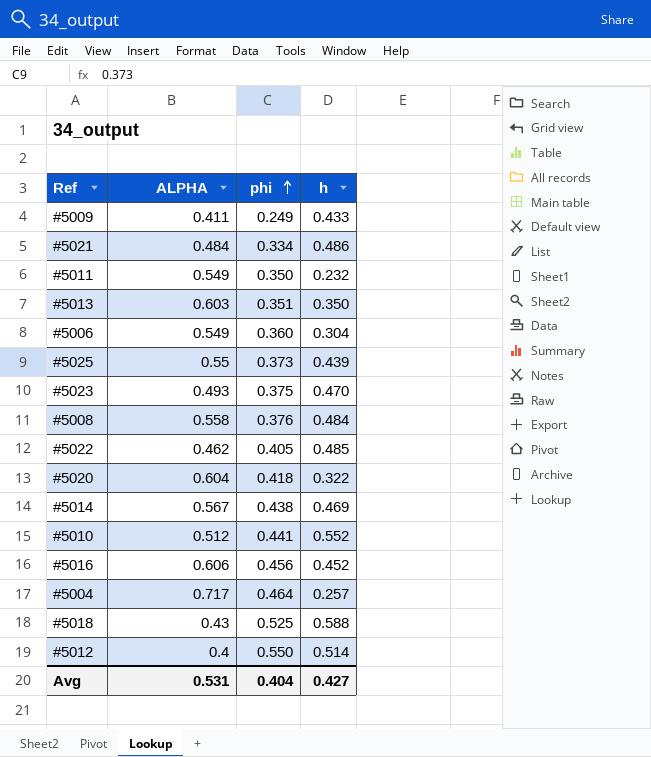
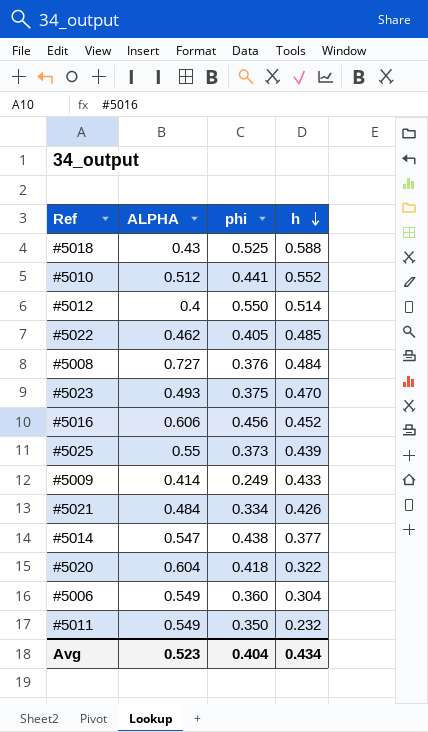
row order: phi ascending -> h descending
row #5013: 0.603 | 0.351 | 0.350 -> none
row #5004: 0.717 | 0.464 | 0.257 -> none
#5008 | ALPHA: 0.558 -> 0.727
#5009 | ALPHA: 0.411 -> 0.414
#5021 | h: 0.486 -> 0.426
#5014 | ALPHA: 0.567 -> 0.547
#5014 | h: 0.469 -> 0.377
Avg | ALPHA: 0.531 -> 0.523
Avg | h: 0.427 -> 0.434

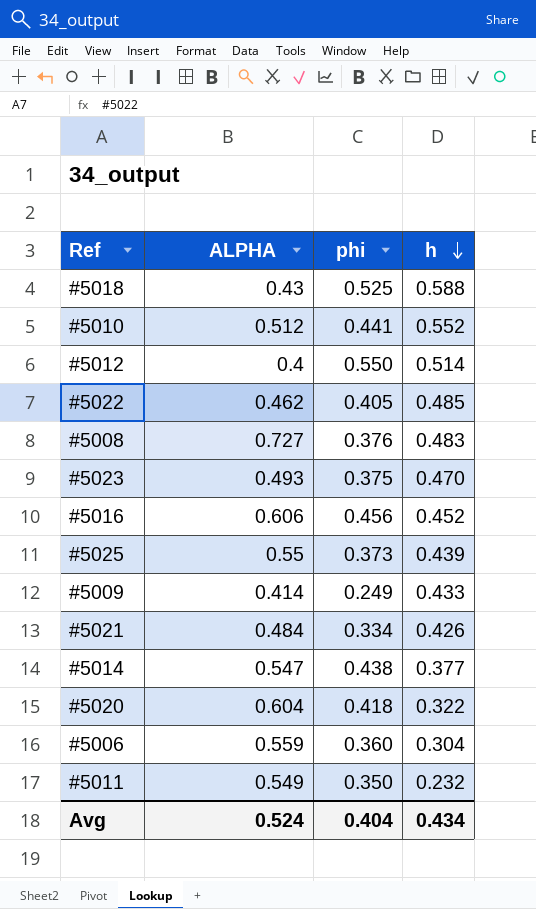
#5008 | h: 0.484 -> 0.483
#5006 | ALPHA: 0.549 -> 0.559
Avg | ALPHA: 0.523 -> 0.524

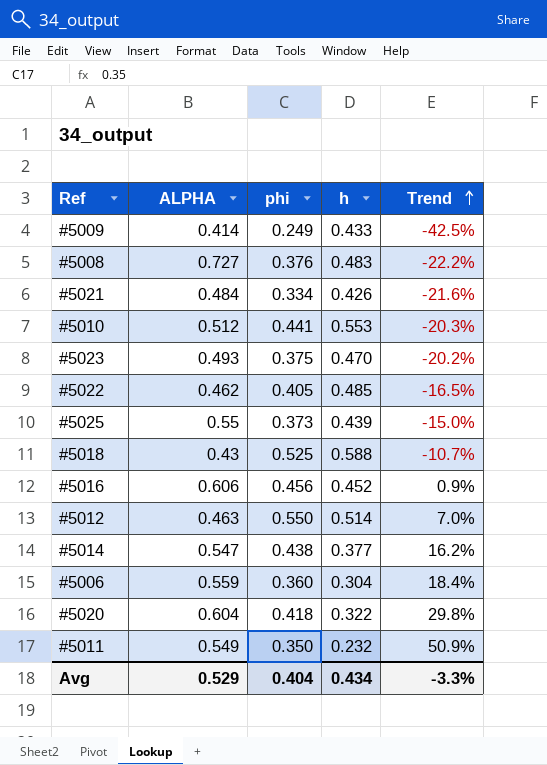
row order: h descending -> Trend ascending
column Trend | formula: none -> ([phi] - [h]) / [h]
#5010 | h: 0.552 -> 0.553
#5012 | ALPHA: 0.4 -> 0.463
Avg | ALPHA: 0.524 -> 0.529

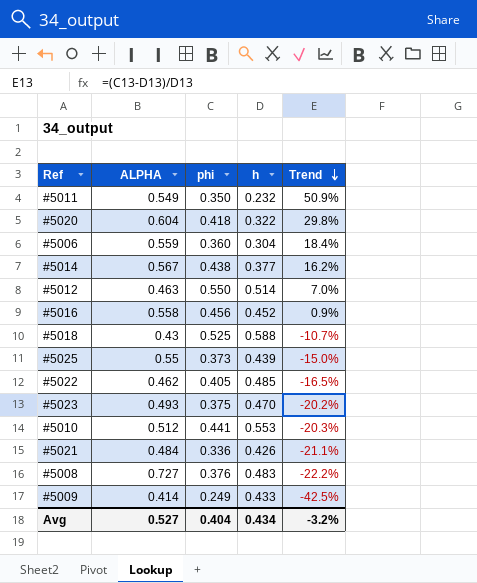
row order: Trend ascending -> Trend descending
#5014 | ALPHA: 0.547 -> 0.567
#5016 | ALPHA: 0.606 -> 0.558
#5021 | phi: 0.334 -> 0.336
#5021 | Trend: -21.6% -> -21.1%
Avg | ALPHA: 0.529 -> 0.527
Avg | Trend: -3.3% -> -3.2%

